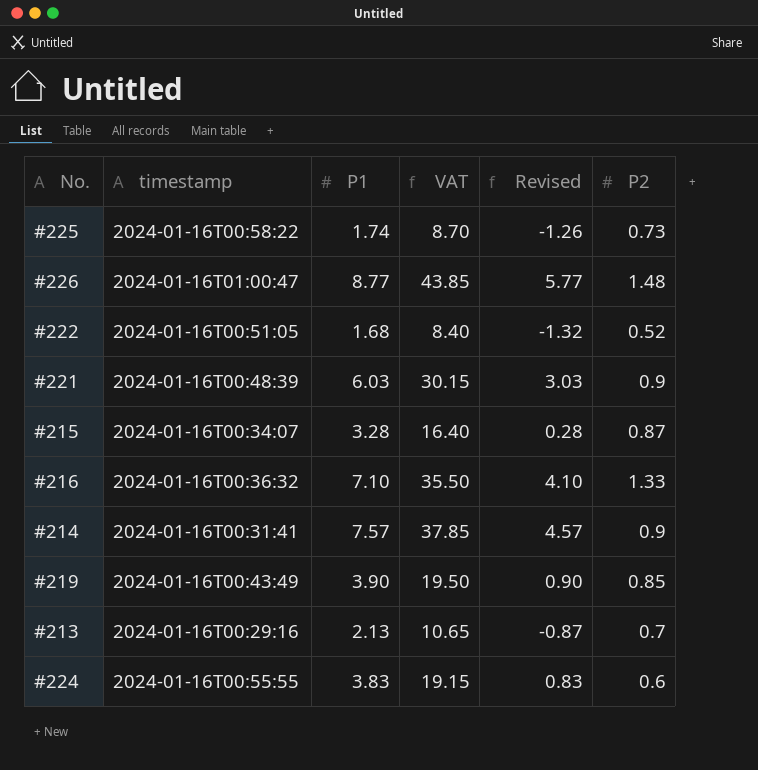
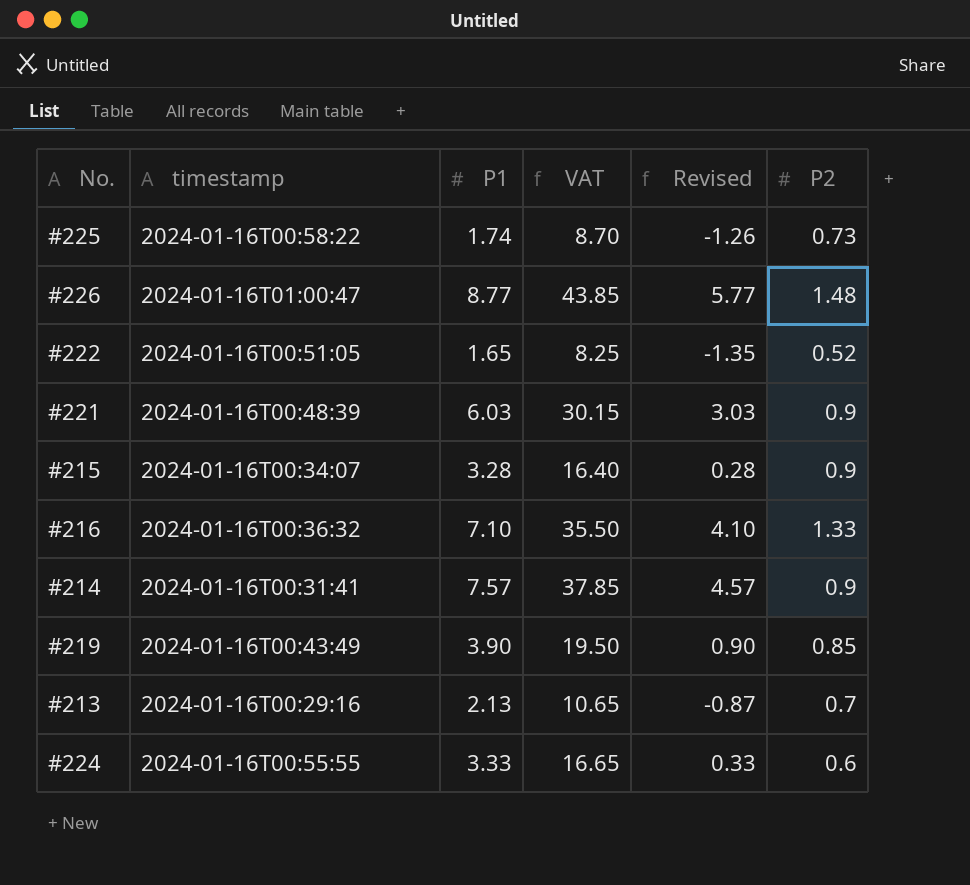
#222 | P1: 1.68 -> 1.65
#222 | VAT: 8.40 -> 8.25
#222 | Revised: -1.32 -> -1.35
#215 | P2: 0.87 -> 0.9
#224 | P1: 3.83 -> 3.33
#224 | VAT: 19.15 -> 16.65
#224 | Revised: 0.83 -> 0.33

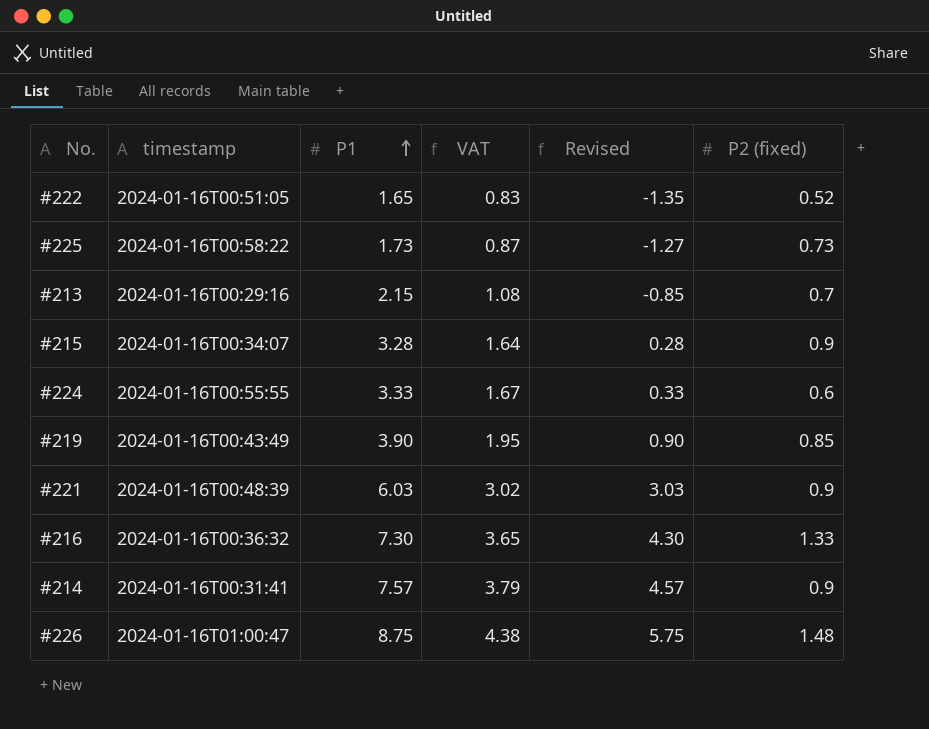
row order: none -> P1 ascending
column VAT | formula: [P1] * 5 -> [P1] * 0.5
column name: P2 -> P2 (fixed)
#225 | P1: 1.74 -> 1.73
#225 | Revised: -1.26 -> -1.27
#213 | P1: 2.13 -> 2.15
#213 | Revised: -0.87 -> -0.85
#216 | P1: 7.10 -> 7.30
#216 | Revised: 4.10 -> 4.30
#226 | P1: 8.77 -> 8.75
#226 | Revised: 5.77 -> 5.75

